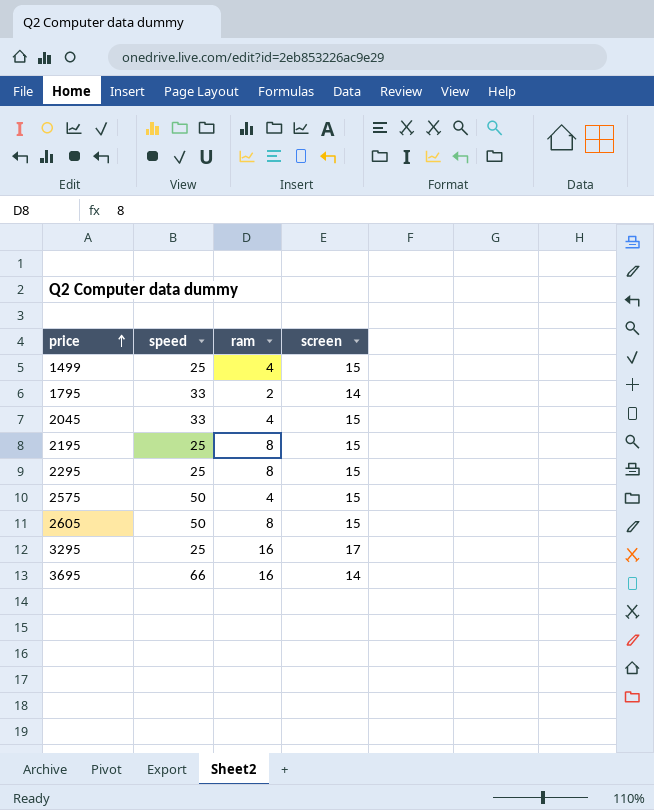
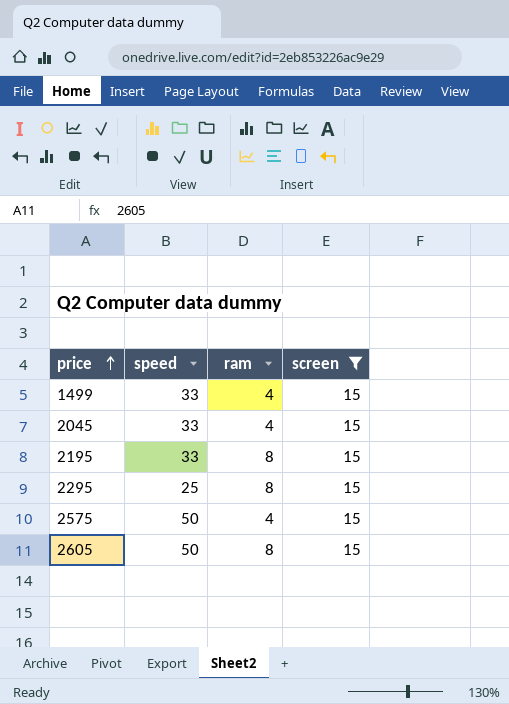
filter: none -> screen = 15
1499 | speed: 25 -> 33
2195 | speed: 25 -> 33

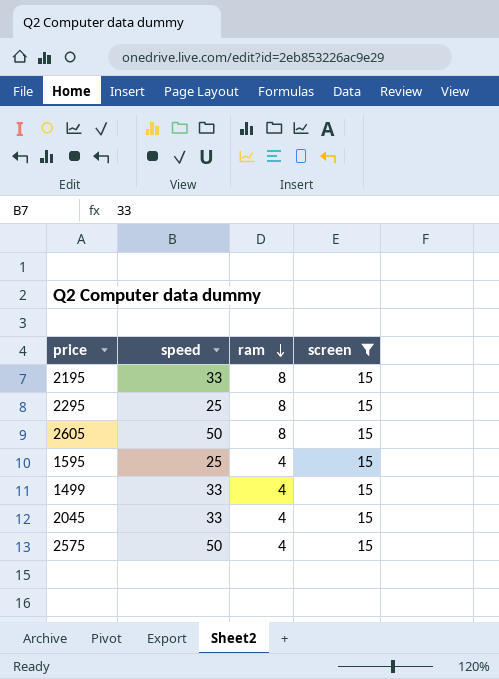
row order: price ascending -> ram descending
row 1595: none -> 25 | 4 | 15

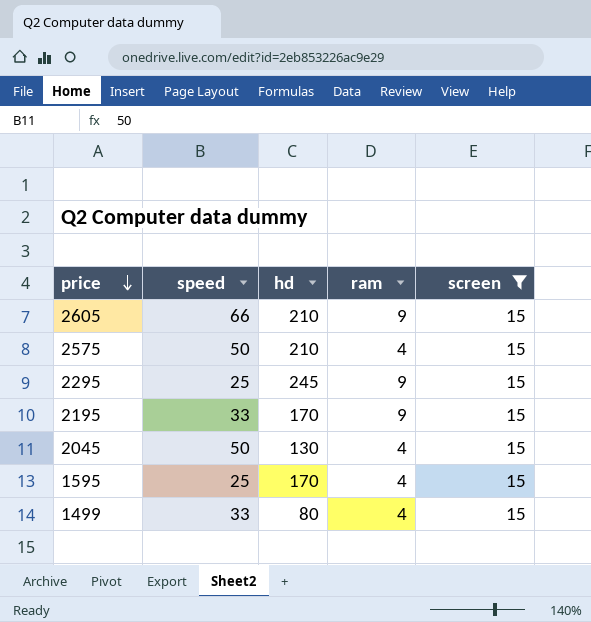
row order: ram descending -> price descending
column hd | position: none -> 3
2605 | speed: 50 -> 66
2605 | ram: 8 -> 9
2295 | ram: 8 -> 9
2195 | ram: 8 -> 9
2045 | speed: 33 -> 50

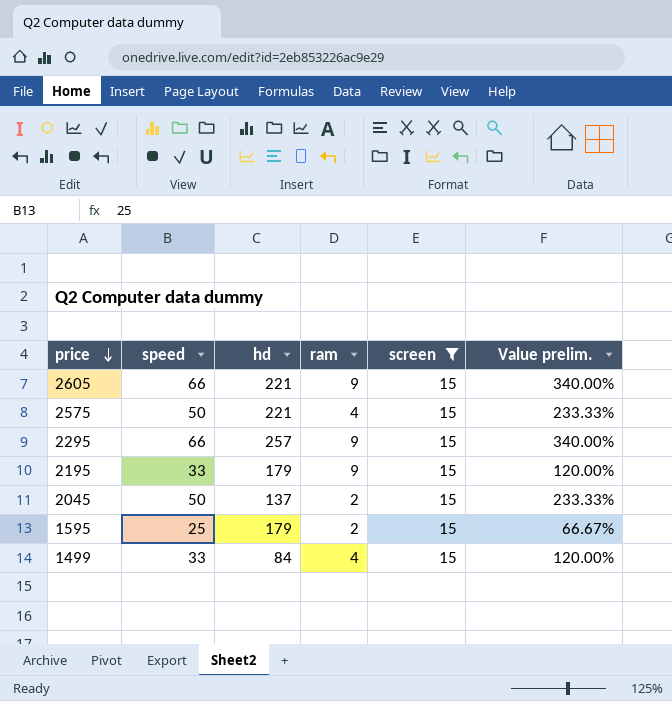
column Value prelim. | formula: none -> ([speed] - [screen]) / [screen]
2605 | hd: 210 -> 221
2575 | hd: 210 -> 221
2295 | speed: 25 -> 66
2295 | hd: 245 -> 257
2195 | hd: 170 -> 179
2045 | hd: 130 -> 137
2045 | ram: 4 -> 2
1595 | hd: 170 -> 179
1595 | ram: 4 -> 2
1499 | hd: 80 -> 84

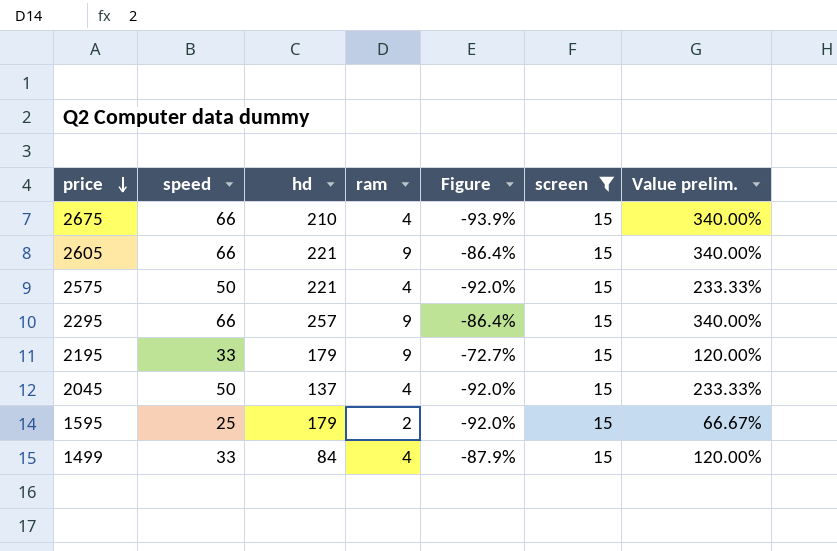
column Figure | formula: none -> ([ram] - [speed]) / [speed]
row 2675: none -> 66 | 210 | 4 | -93.9% | 15 | 340.00%
2045 | ram: 2 -> 4

